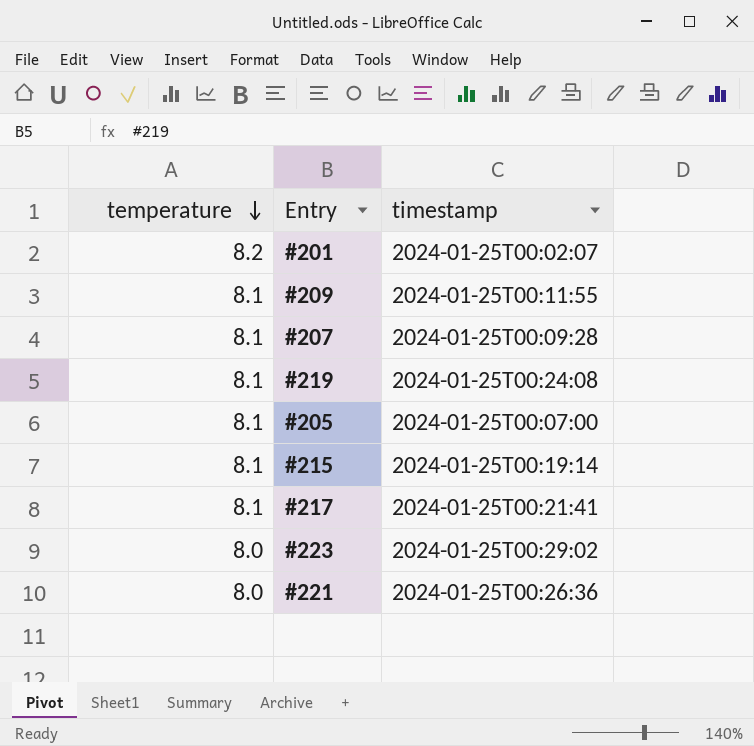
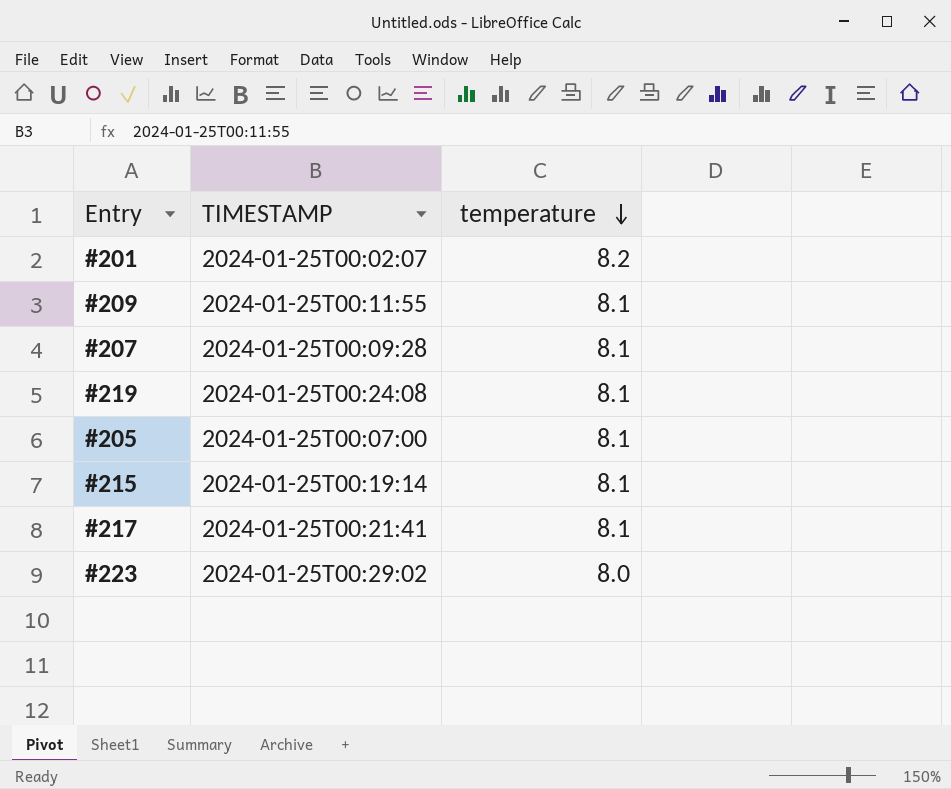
column name: timestamp -> TIMESTAMP
column temperature | position: 1 -> 3
row #221: 8.0 | 2024-01-25T00:26:36 -> none

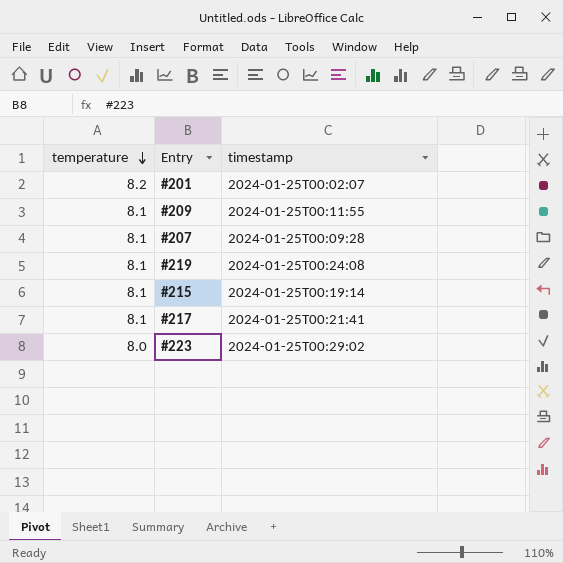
column temperature | position: 3 -> 1
column name: TIMESTAMP -> timestamp
row #205: 2024-01-25T00:07:00 | 8.1 -> none

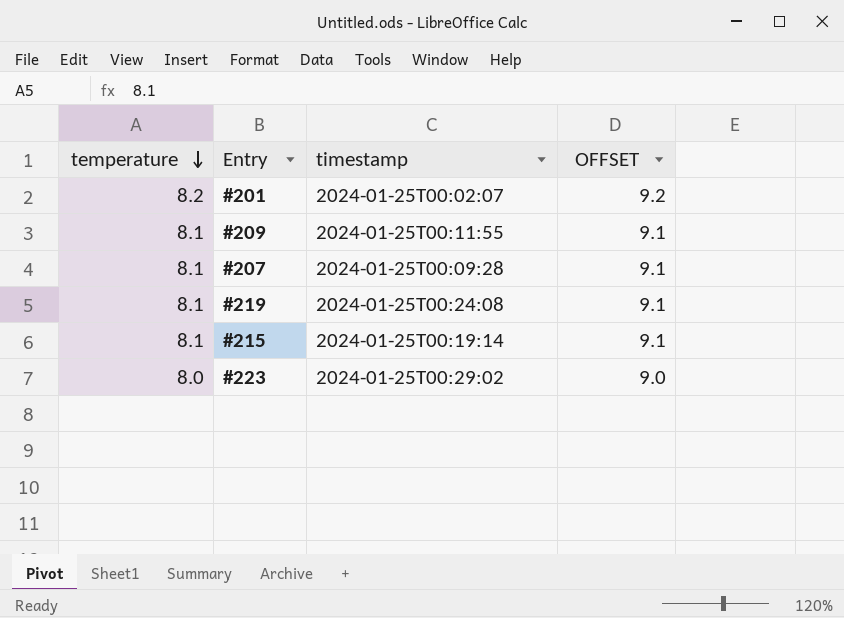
column OFFSET | formula: none -> [temperature] + 1
row #217: 8.1 | 2024-01-25T00:21:41 -> none

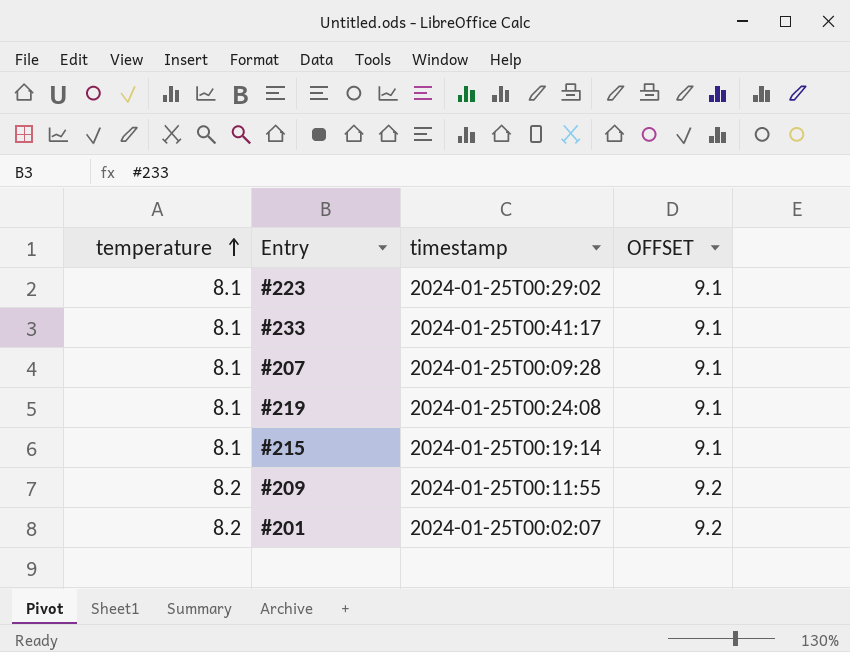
row order: temperature descending -> temperature ascending
#223 | temperature: 8.0 -> 8.1
#223 | OFFSET: 9.0 -> 9.1
row #233: none -> 8.1 | 2024-01-25T00:41:17 | 9.1
#209 | temperature: 8.1 -> 8.2
#209 | OFFSET: 9.1 -> 9.2

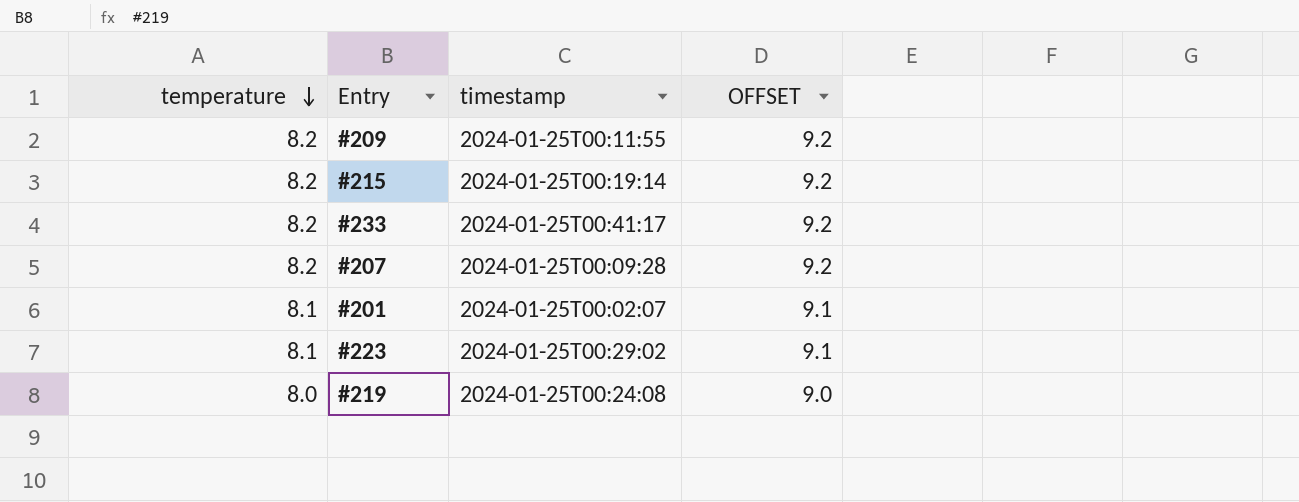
row order: temperature ascending -> temperature descending
#215 | temperature: 8.1 -> 8.2
#215 | OFFSET: 9.1 -> 9.2
#233 | temperature: 8.1 -> 8.2
#233 | OFFSET: 9.1 -> 9.2
#207 | temperature: 8.1 -> 8.2
#207 | OFFSET: 9.1 -> 9.2
#201 | temperature: 8.2 -> 8.1
#201 | OFFSET: 9.2 -> 9.1
#219 | temperature: 8.1 -> 8.0
#219 | OFFSET: 9.1 -> 9.0

